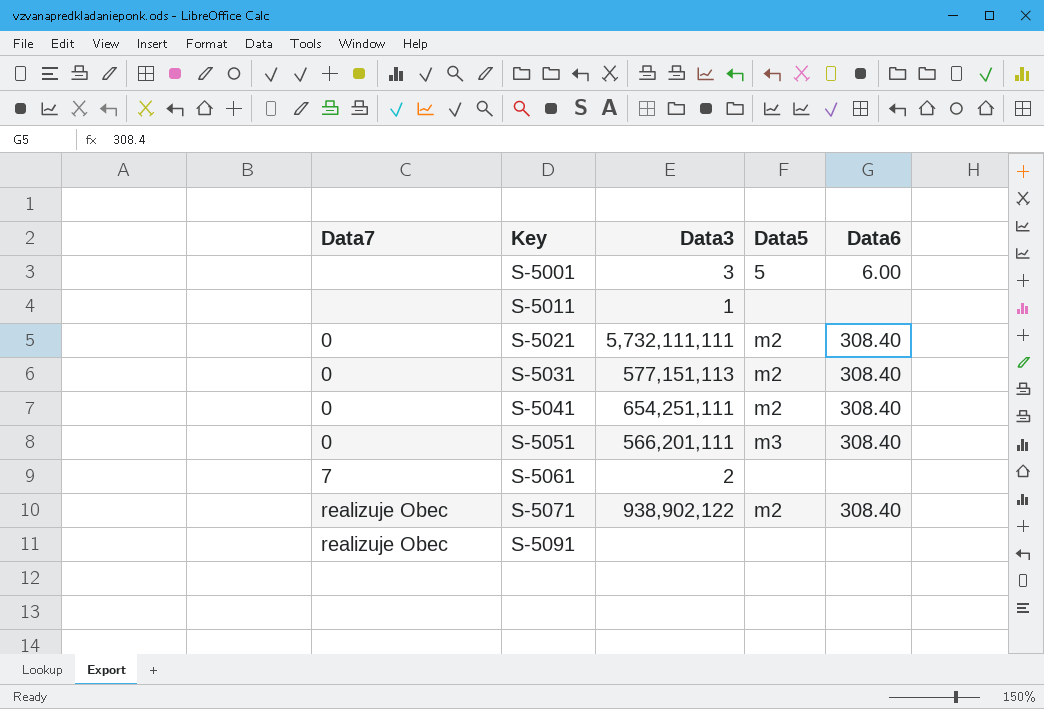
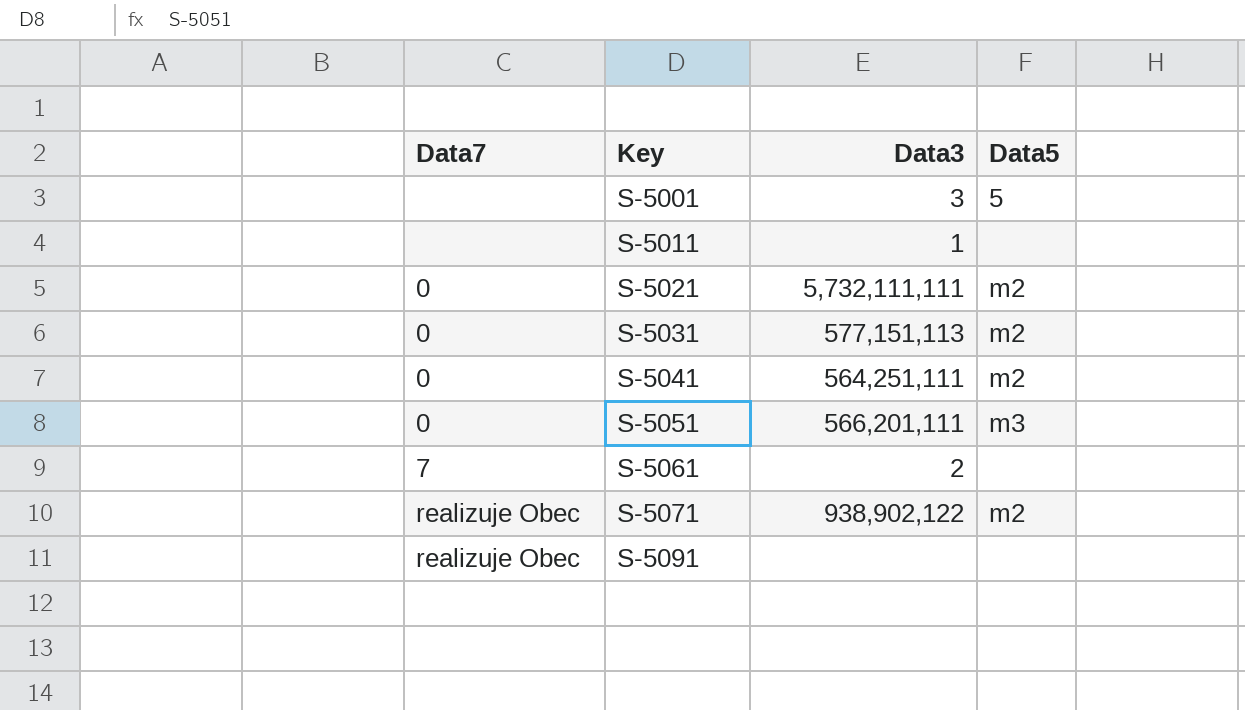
column Data6 | position: 5 -> none
S-5041 | Data3: 654,251,111 -> 564,251,111

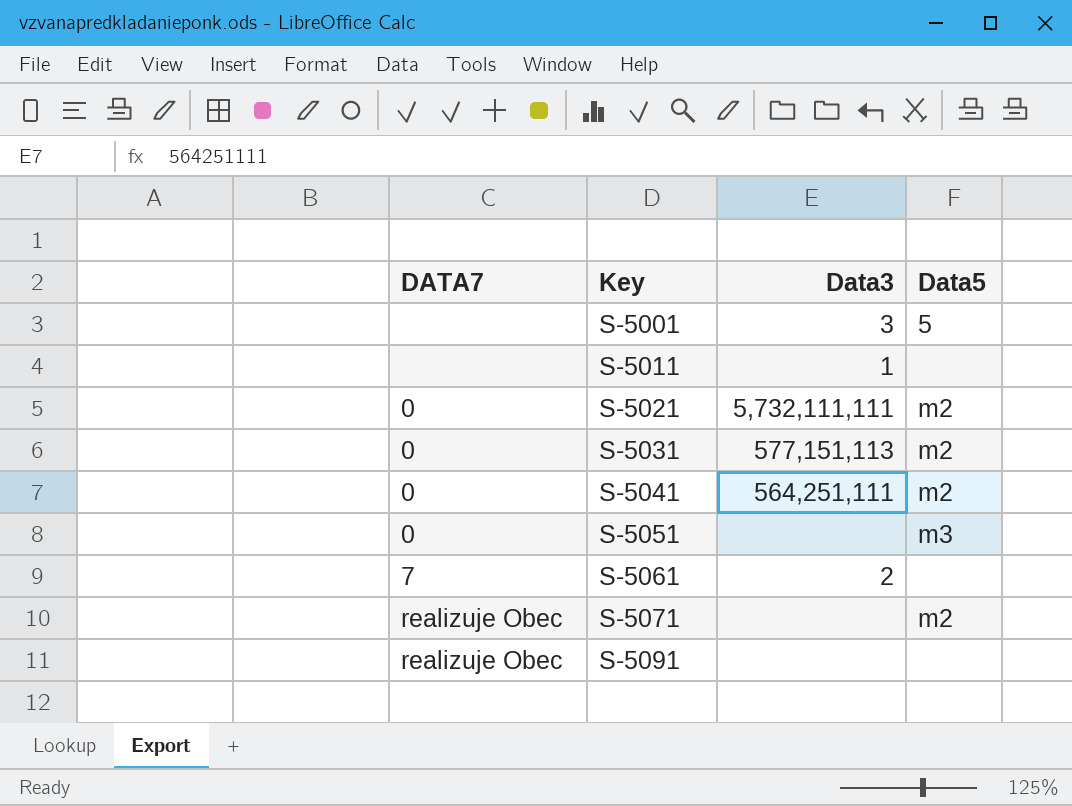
column name: Data7 -> DATA7
S-5051 | Data3: 566,201,111 -> none
S-5071 | Data3: 938,902,122 -> none

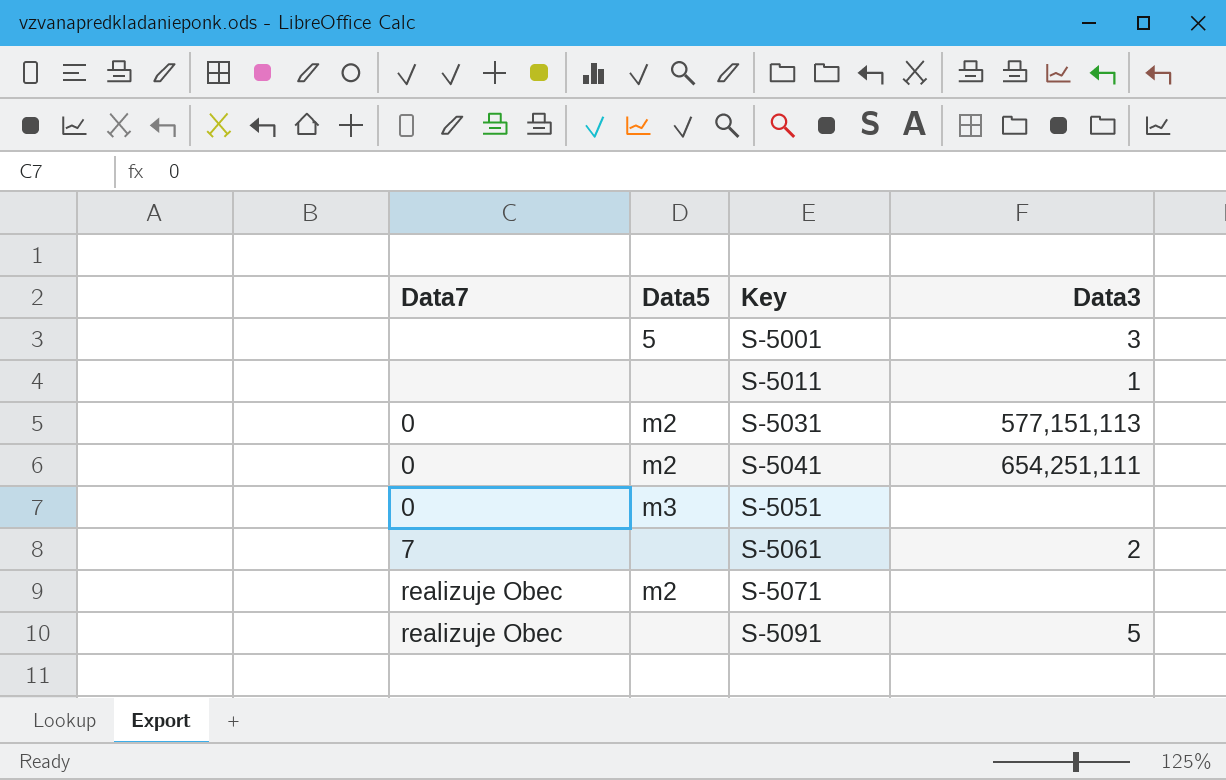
column name: DATA7 -> Data7
column Data5 | position: 4 -> 2
row S-5021: 0 | 5,732,111,111 | m2 -> none
S-5041 | Data3: 564,251,111 -> 654,251,111
S-5091 | Data3: none -> 5

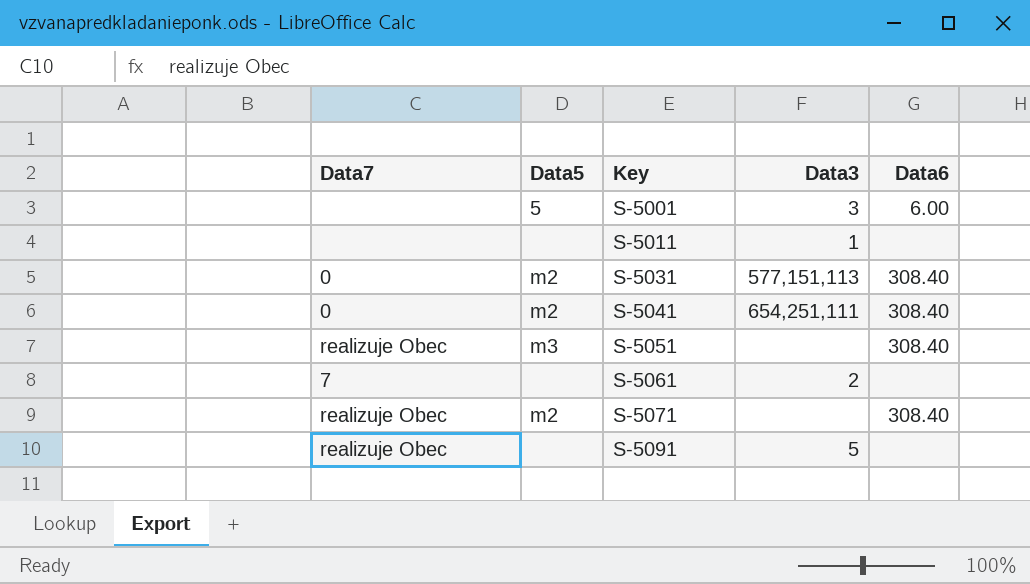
column Data6 | position: none -> 5
S-5051 | Data7: 0 -> realizuje Obec

